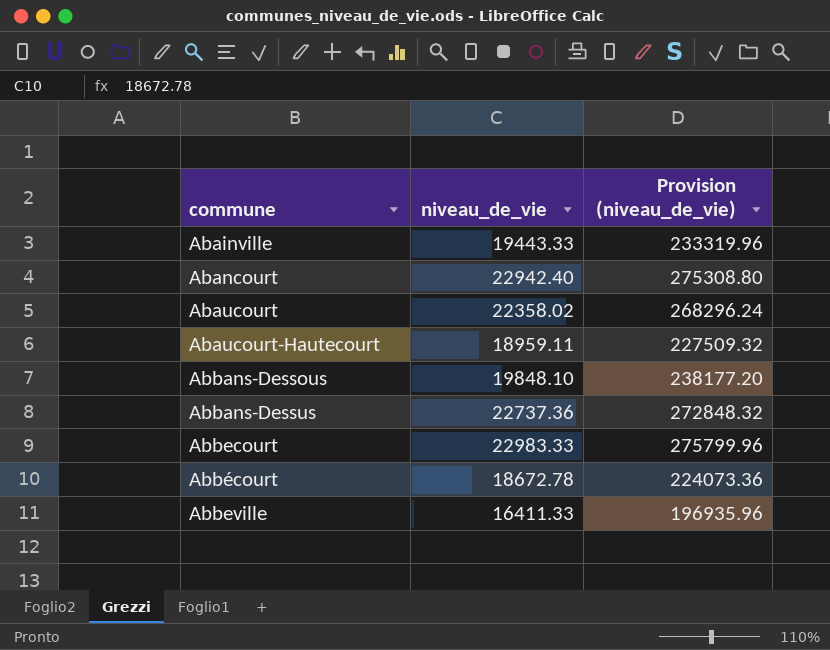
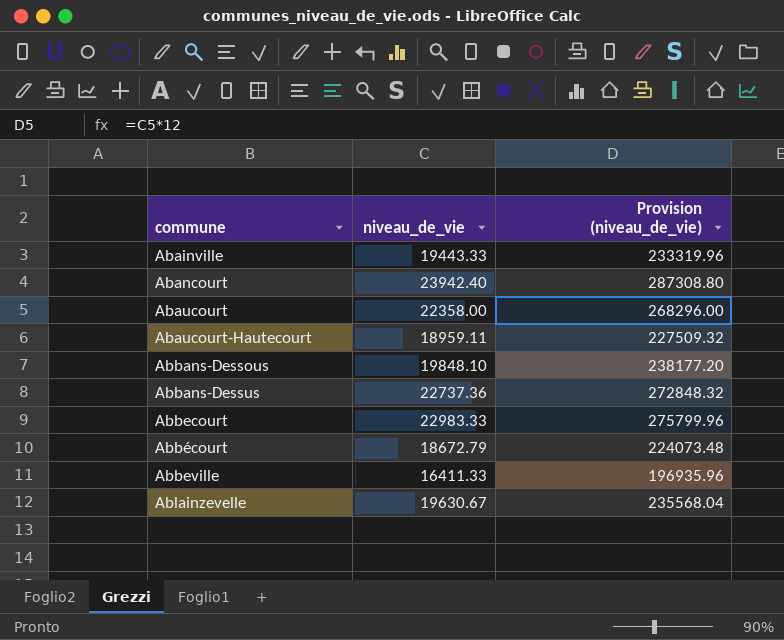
Abancourt | niveau_de_vie: 22942.40 -> 23942.40
Abancourt | Provision (niveau_de_vie): 275308.80 -> 287308.80
Abaucourt | niveau_de_vie: 22358.02 -> 22358.00
Abaucourt | Provision (niveau_de_vie): 268296.24 -> 268296.00
Abbécourt | niveau_de_vie: 18672.78 -> 18672.79
Abbécourt | Provision (niveau_de_vie): 224073.36 -> 224073.48
row Ablainzevelle: none -> 19630.67 | 235568.04

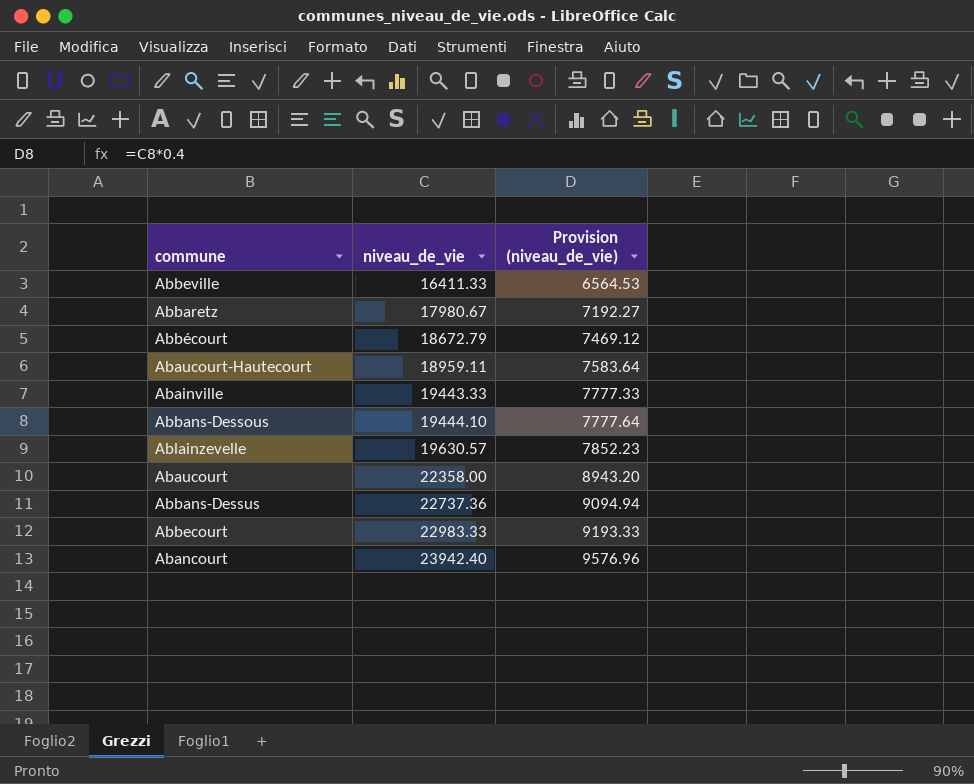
row order: commune ascending -> niveau_de_vie ascending
column Provision (niveau_de_vie) | formula: [niveau_de_vie] * 12 -> [niveau_de_vie] * 0.4
row Abbaretz: none -> 17980.67 | 7192.27
Abbans-Dessous | niveau_de_vie: 19848.10 -> 19444.10
Ablainzevelle | niveau_de_vie: 19630.67 -> 19630.57

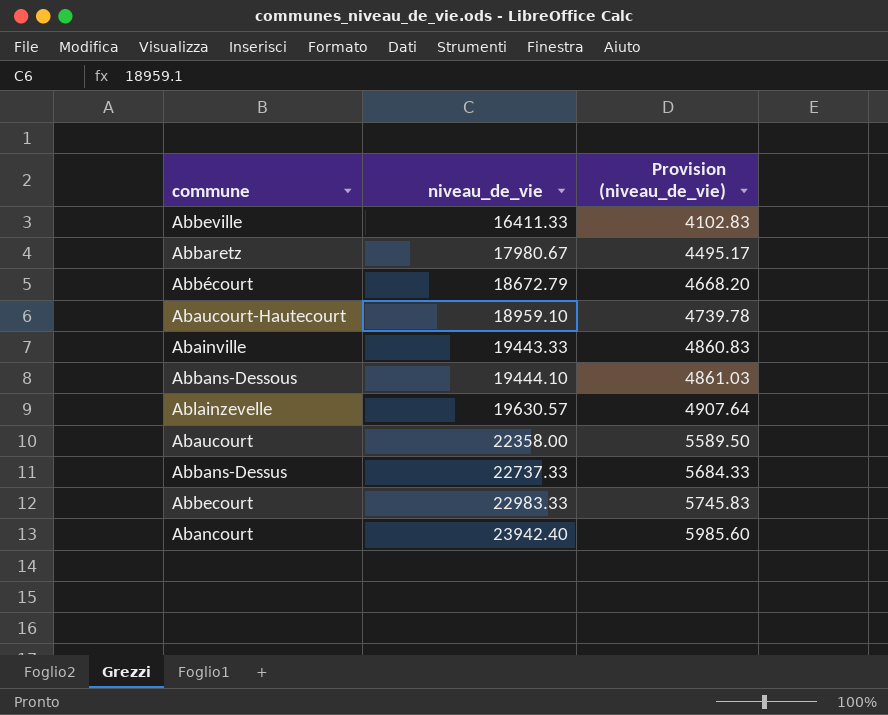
column Provision (niveau_de_vie) | formula: [niveau_de_vie] * 0.4 -> [niveau_de_vie] * 0.25
Abaucourt-Hautecourt | niveau_de_vie: 18959.11 -> 18959.10
Abbans-Dessus | niveau_de_vie: 22737.36 -> 22737.33

